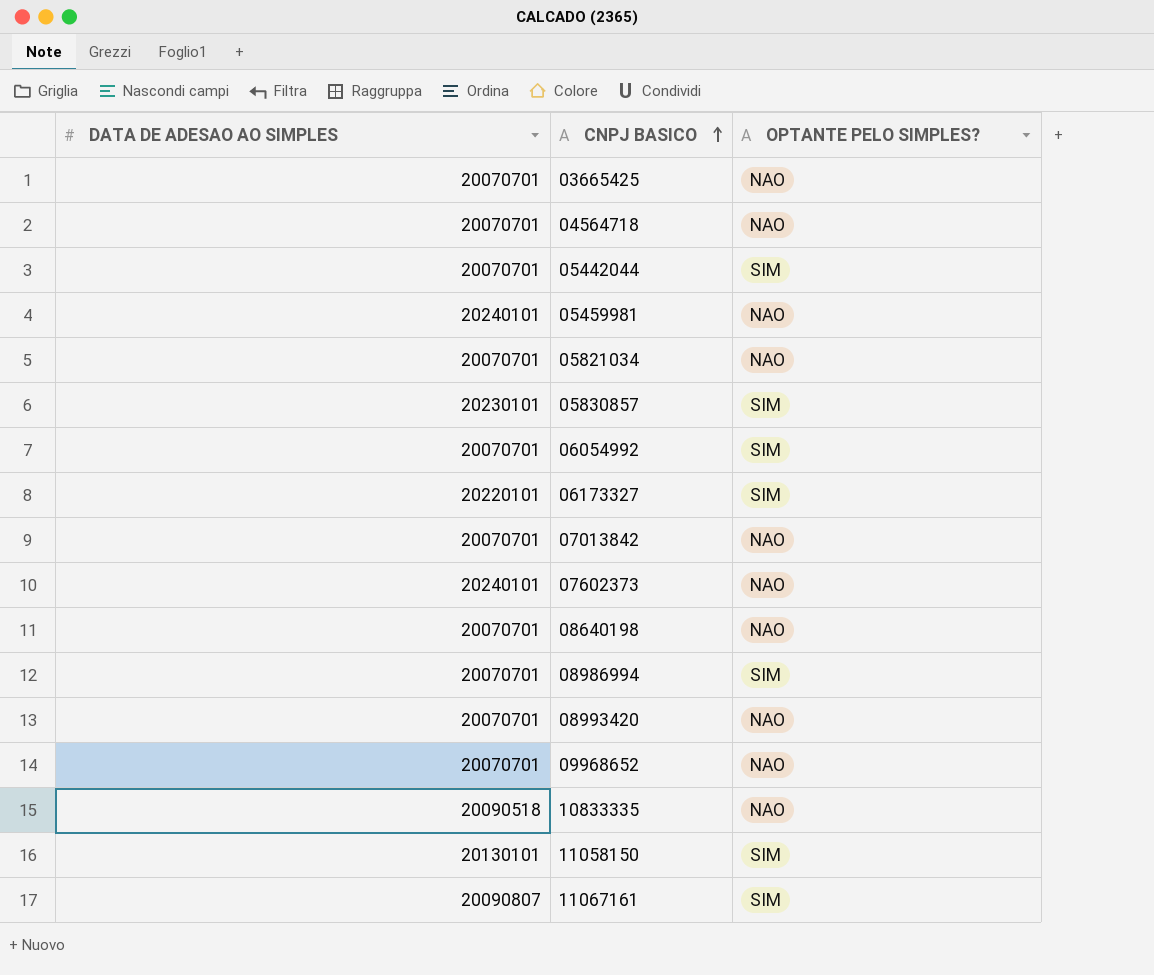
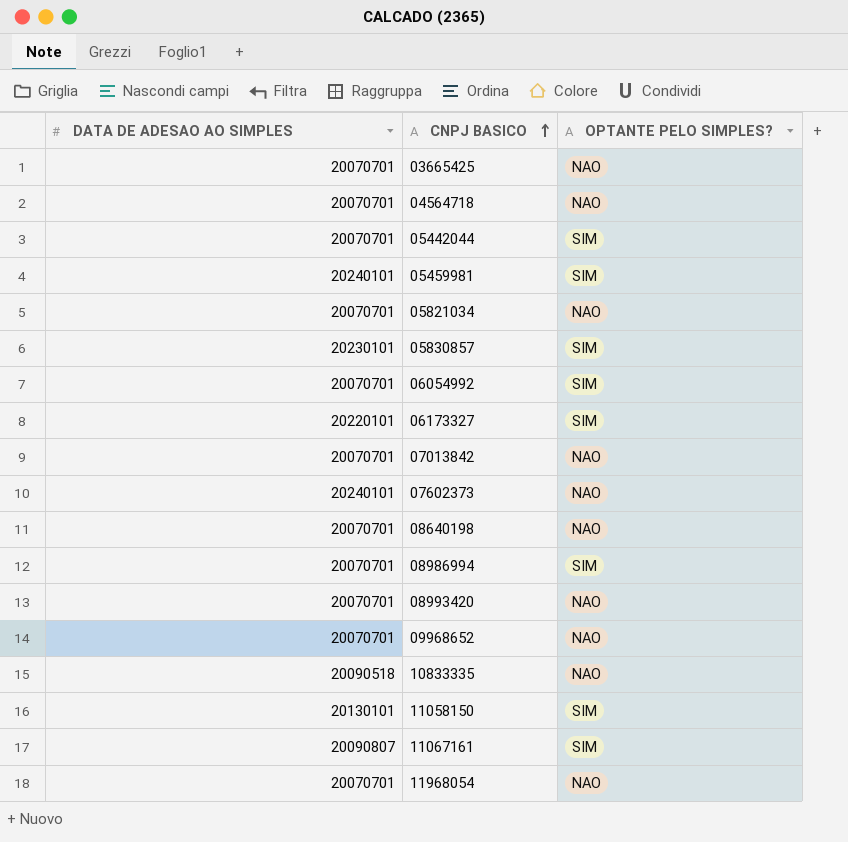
05459981 | OPTANTE PELO SIMPLES?: NAO -> SIM
row 11968054: none -> 20070701 | NAO

